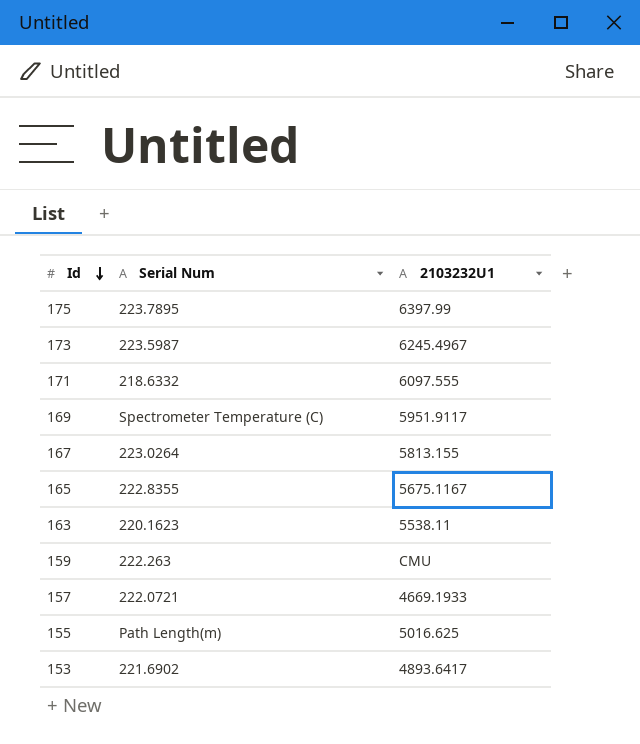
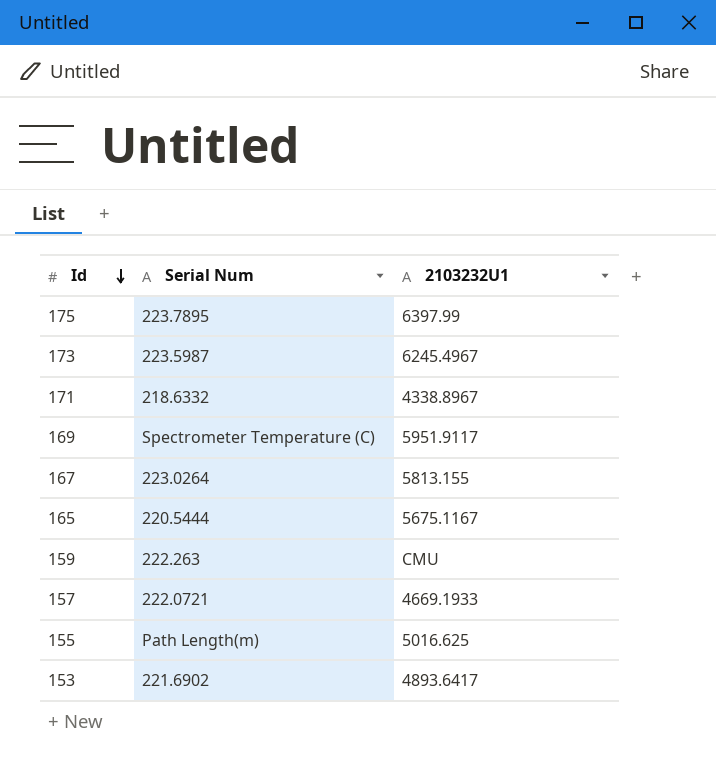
row 163: 220.1623 | 5538.11 -> none
171 | 2103232U1: 6097.555 -> 4338.8967
165 | Serial Num: 222.8355 -> 220.5444

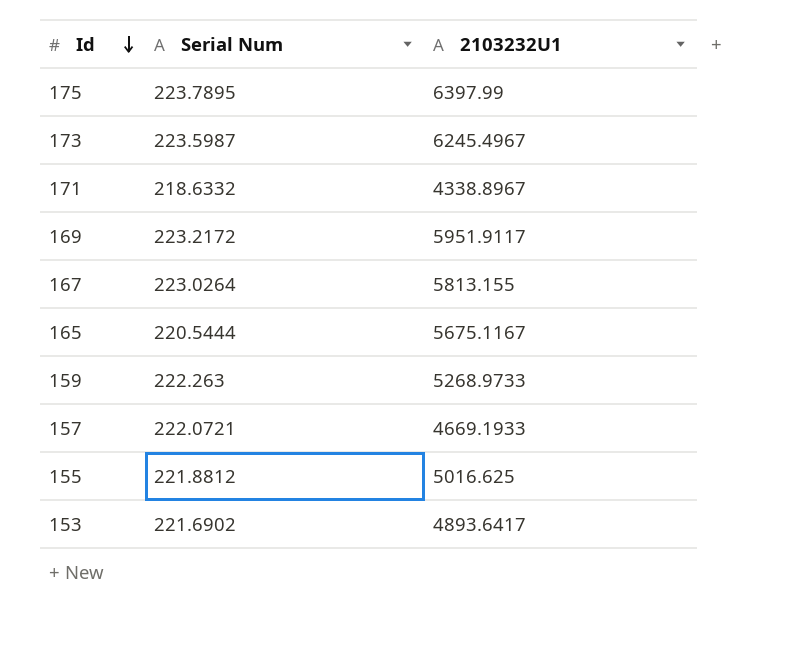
169 | Serial Num: Spectrometer Temperature (C) -> 223.2172
159 | 2103232U1: CMU -> 5268.9733
155 | Serial Num: Path Length(m) -> 221.8812

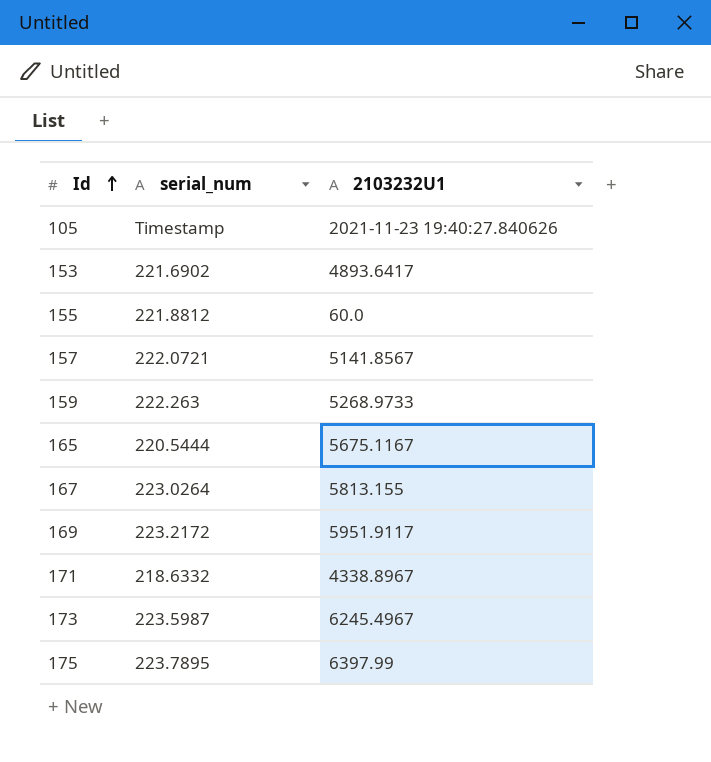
row order: Id descending -> Id ascending
column name: Serial Num -> serial_num
row 105: none -> Timestamp | 2021-11-23 19:40:27.840626
155 | 2103232U1: 5016.625 -> 60.0
157 | 2103232U1: 4669.1933 -> 5141.8567

